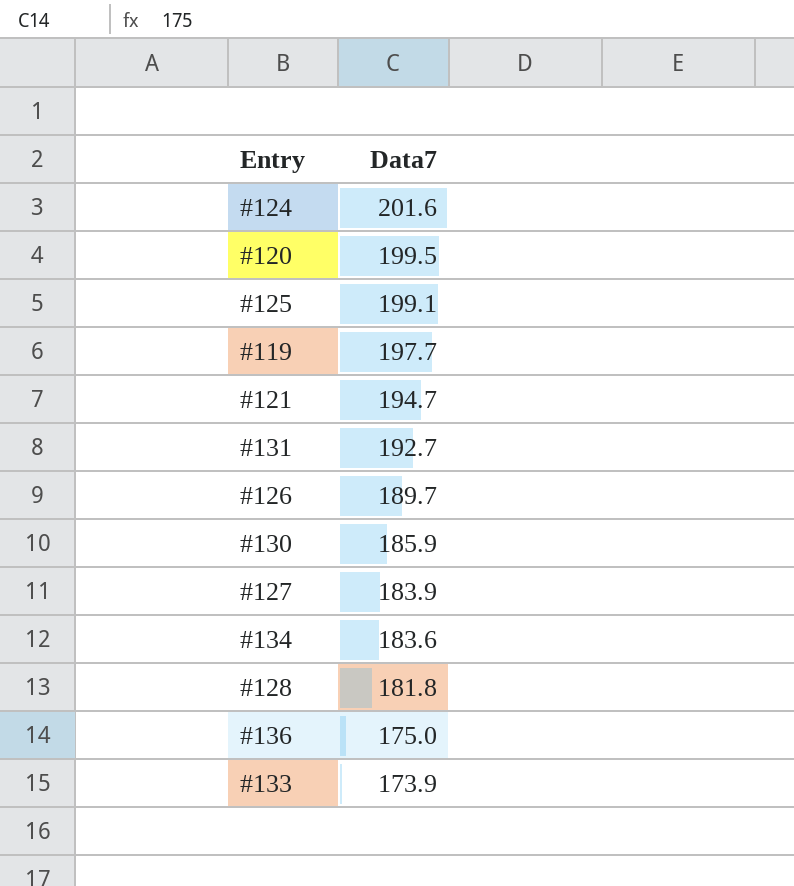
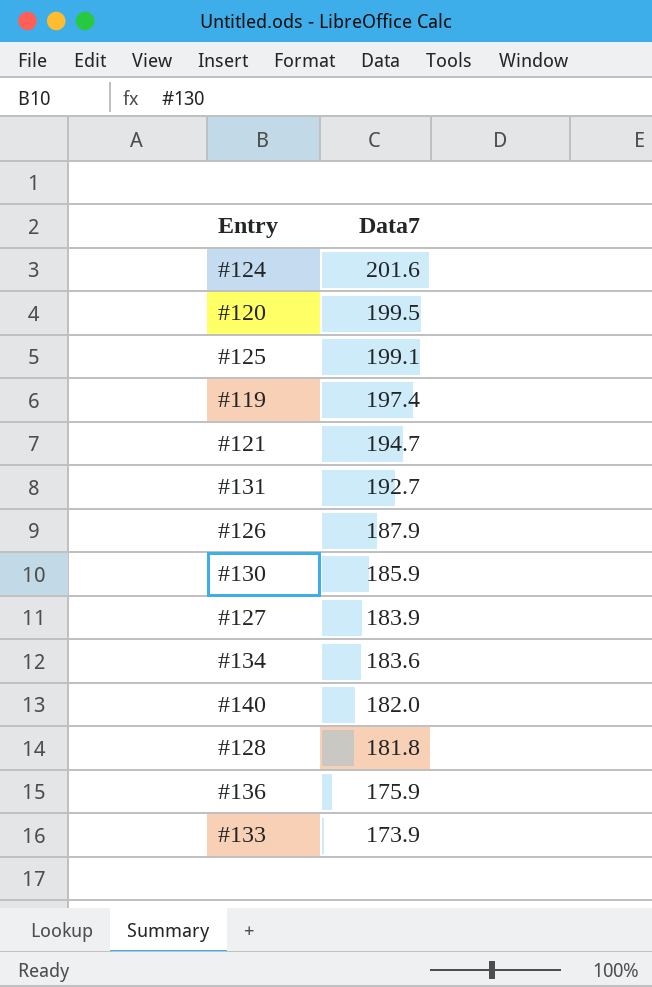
#119 | Data7: 197.7 -> 197.4
#126 | Data7: 189.7 -> 187.9
row #140: none -> 182.0
#136 | Data7: 175.0 -> 175.9

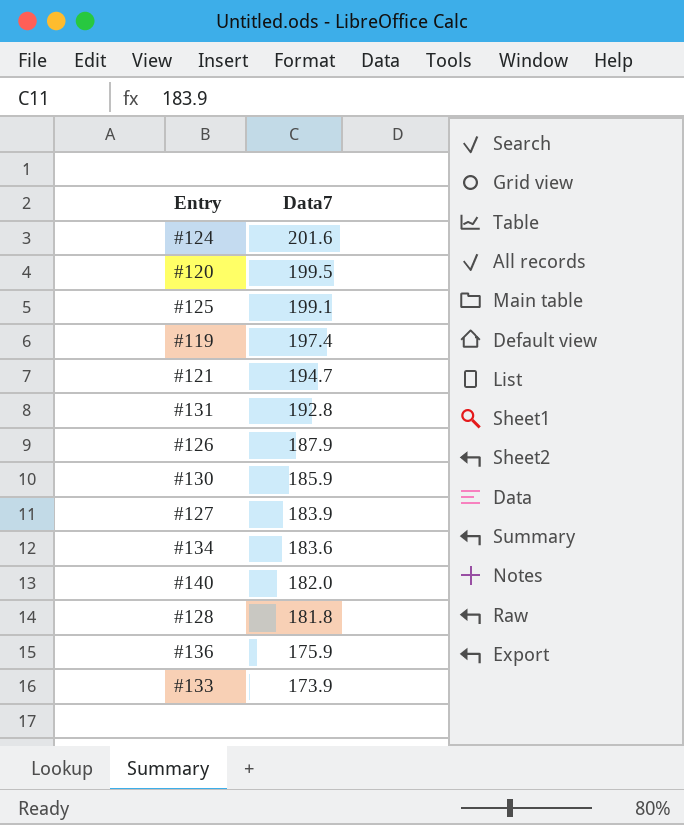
#131 | Data7: 192.7 -> 192.8

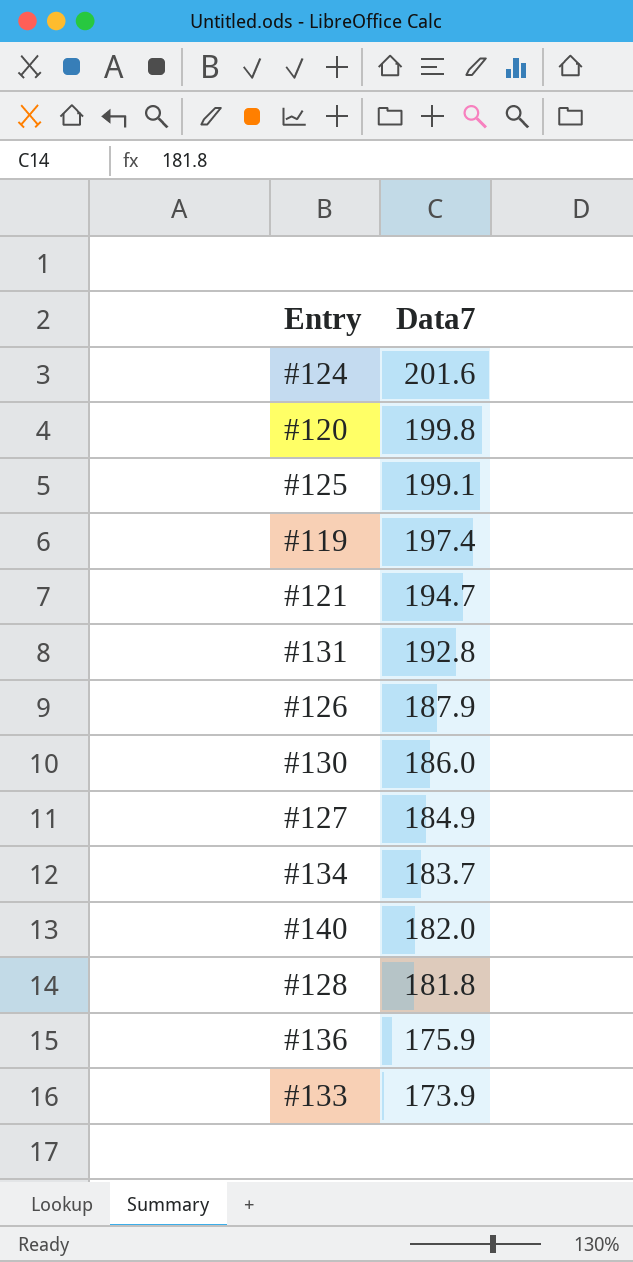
#120 | Data7: 199.5 -> 199.8
#130 | Data7: 185.9 -> 186.0
#127 | Data7: 183.9 -> 184.9
#134 | Data7: 183.6 -> 183.7

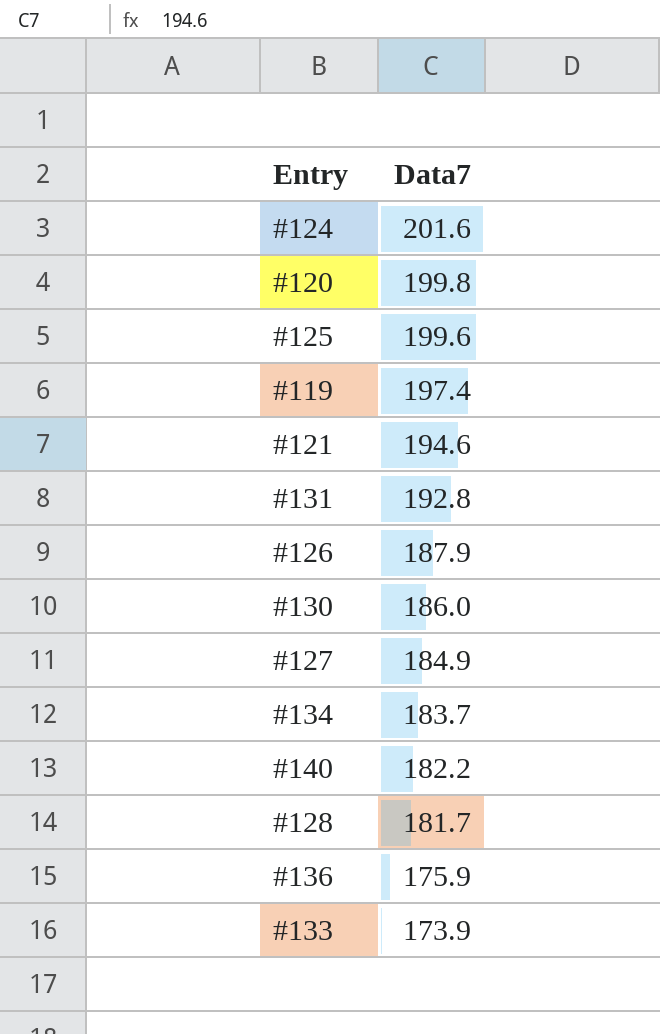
#125 | Data7: 199.1 -> 199.6
#121 | Data7: 194.7 -> 194.6
#140 | Data7: 182.0 -> 182.2
#128 | Data7: 181.8 -> 181.7

